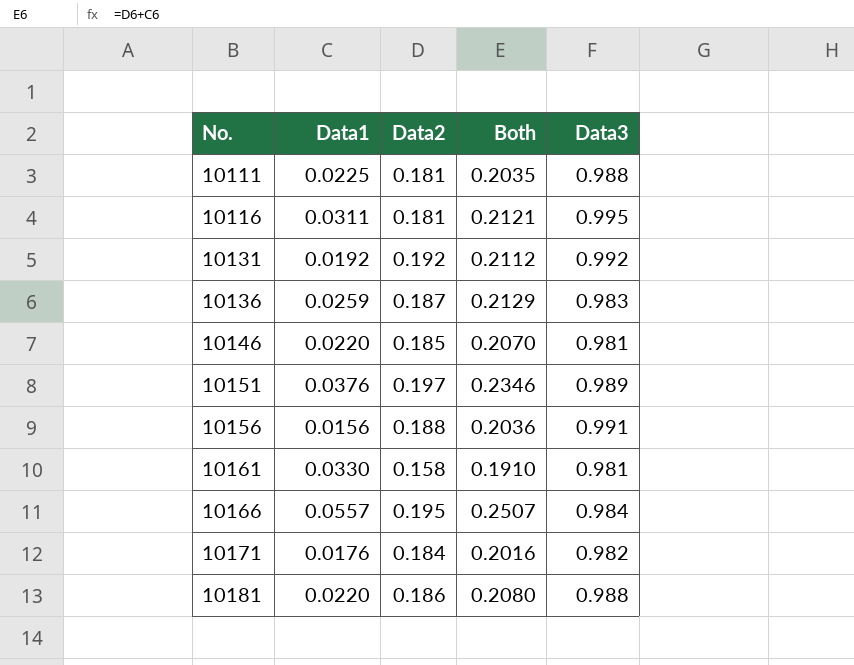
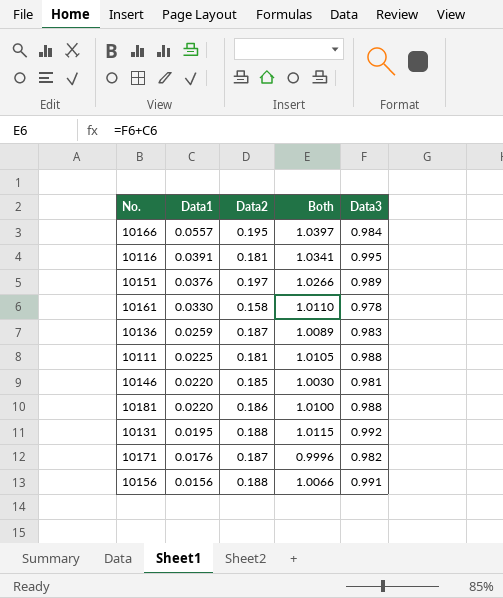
row order: No. ascending -> Data1 descending
column Both | formula: [Data1] + [Data2] -> [Data1] + [Data3]
10116 | Data1: 0.0311 -> 0.0391
10161 | Data3: 0.981 -> 0.978
10131 | Data1: 0.0192 -> 0.0195
10131 | Data2: 0.192 -> 0.188
10171 | Data2: 0.184 -> 0.187

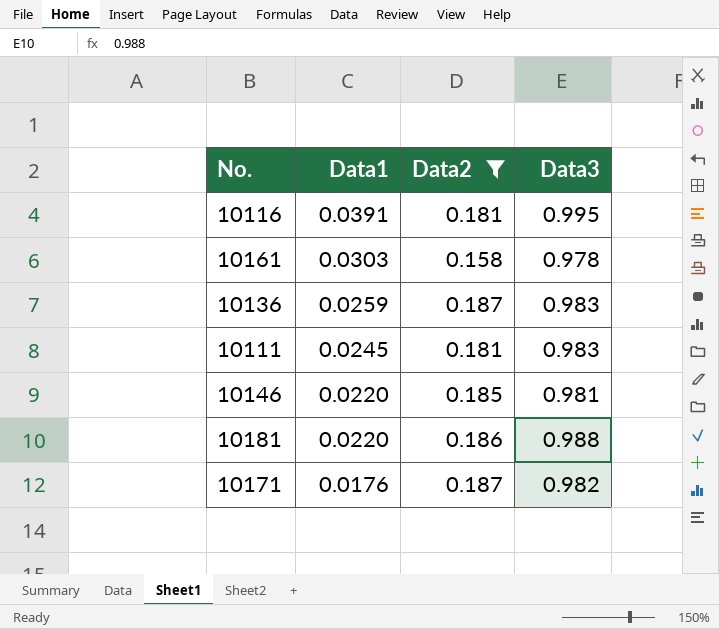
filter: none -> Data2 <= 0.187
column Both | formula: [Data1] + [Data3] -> none
10161 | Data1: 0.0330 -> 0.0303
10111 | Data1: 0.0225 -> 0.0245
10111 | Data3: 0.988 -> 0.983

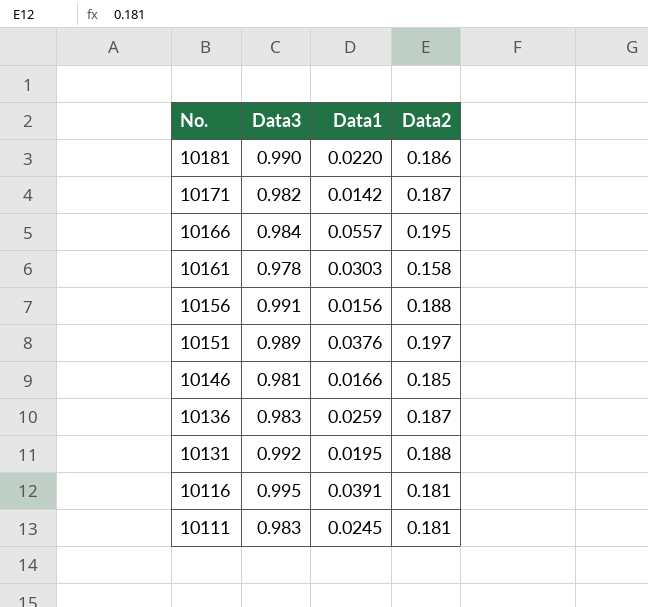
filter: Data2 <= 0.187 -> none
row order: Data1 descending -> No. descending
column Data3 | position: 4 -> 2
10181 | Data3: 0.988 -> 0.990
10171 | Data1: 0.0176 -> 0.0142
10146 | Data1: 0.0220 -> 0.0166

